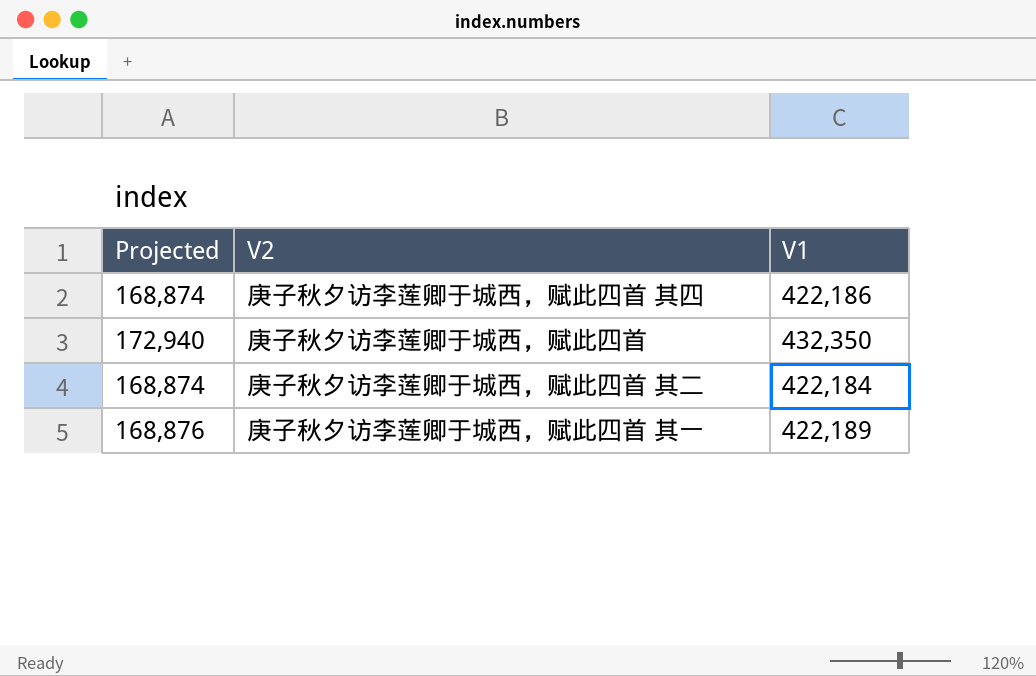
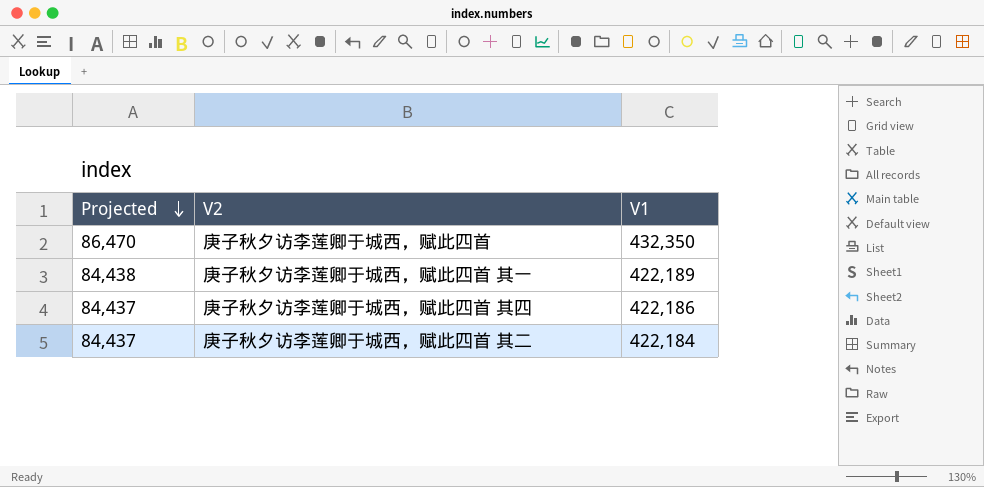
row order: none -> Projected descending
column Projected | formula: [V1] * 0.4 -> [V1] * 0.2

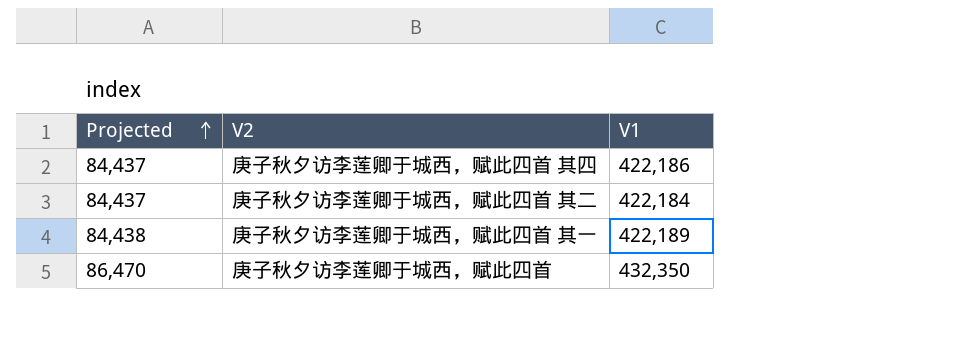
row order: Projected descending -> Projected ascending

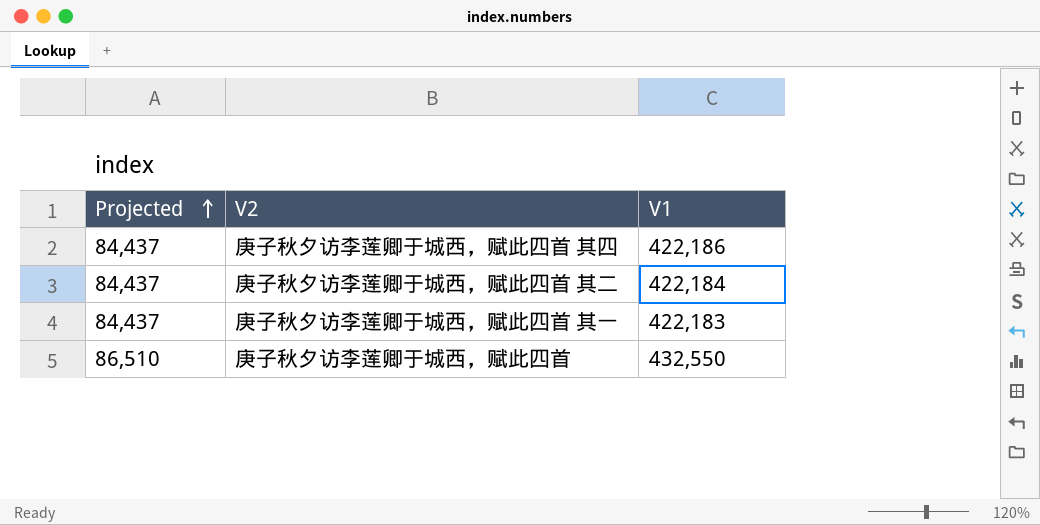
庚子秋夕访李莲卿于城西，赋此四首 其一 | Projected: 84,438 -> 84,437
庚子秋夕访李莲卿于城西，赋此四首 其一 | V1: 422,189 -> 422,183
庚子秋夕访李莲卿于城西，赋此四首 | Projected: 86,470 -> 86,510
庚子秋夕访李莲卿于城西，赋此四首 | V1: 432,350 -> 432,550

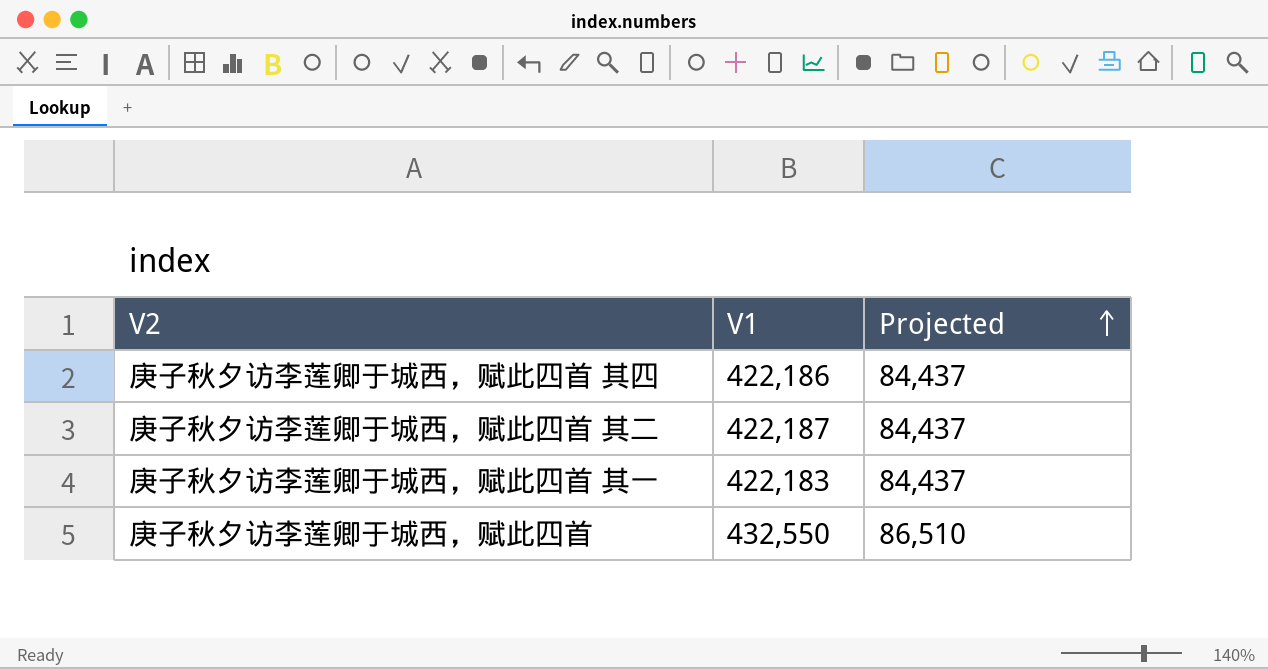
column Projected | position: 1 -> 3
庚子秋夕访李莲卿于城西，赋此四首 其二 | V1: 422,184 -> 422,187

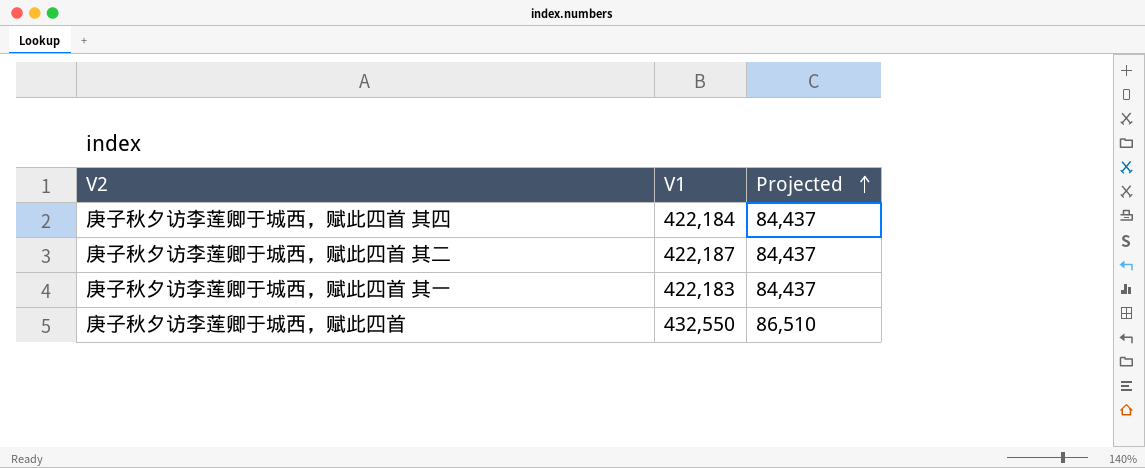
庚子秋夕访李莲卿于城西，赋此四首 其四 | V1: 422,186 -> 422,184

